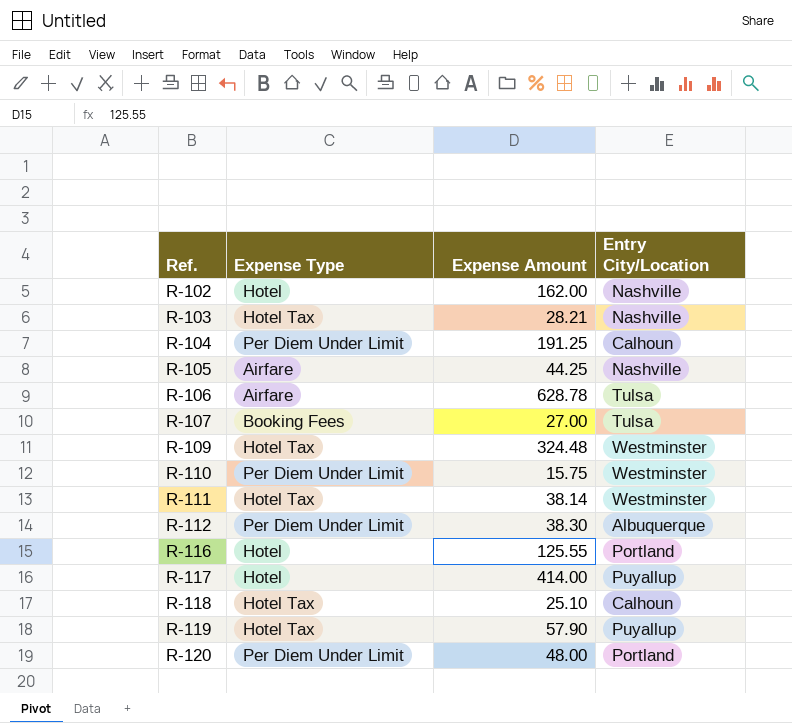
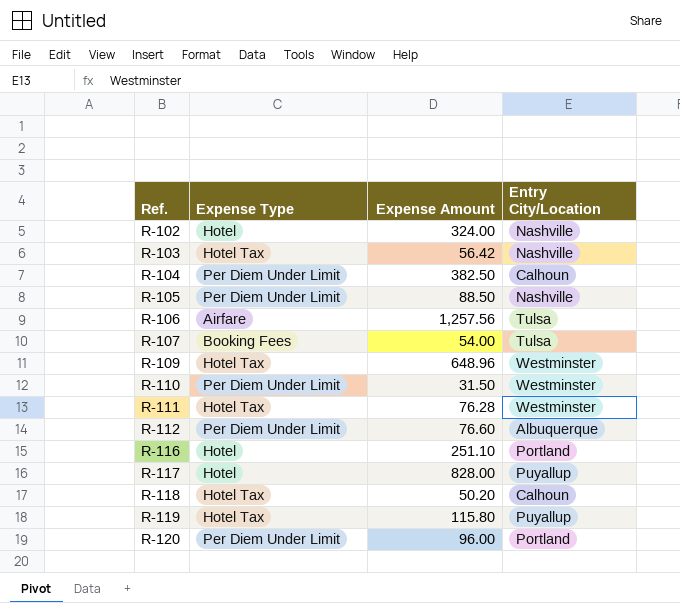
R-102 | Expense Amount: 162.00 -> 324.00
R-103 | Expense Amount: 28.21 -> 56.42
R-104 | Expense Amount: 191.25 -> 382.50
R-105 | Expense Type: Airfare -> Per Diem Under Limit
R-105 | Expense Amount: 44.25 -> 88.50
R-106 | Expense Amount: 628.78 -> 1,257.56
R-107 | Expense Amount: 27.00 -> 54.00
R-109 | Expense Amount: 324.48 -> 648.96
R-110 | Expense Amount: 15.75 -> 31.50
R-111 | Expense Amount: 38.14 -> 76.28
R-112 | Expense Amount: 38.30 -> 76.60
R-116 | Expense Amount: 125.55 -> 251.10
R-117 | Expense Amount: 414.00 -> 828.00
R-118 | Expense Amount: 25.10 -> 50.20
R-119 | Expense Amount: 57.90 -> 115.80
R-120 | Expense Amount: 48.00 -> 96.00

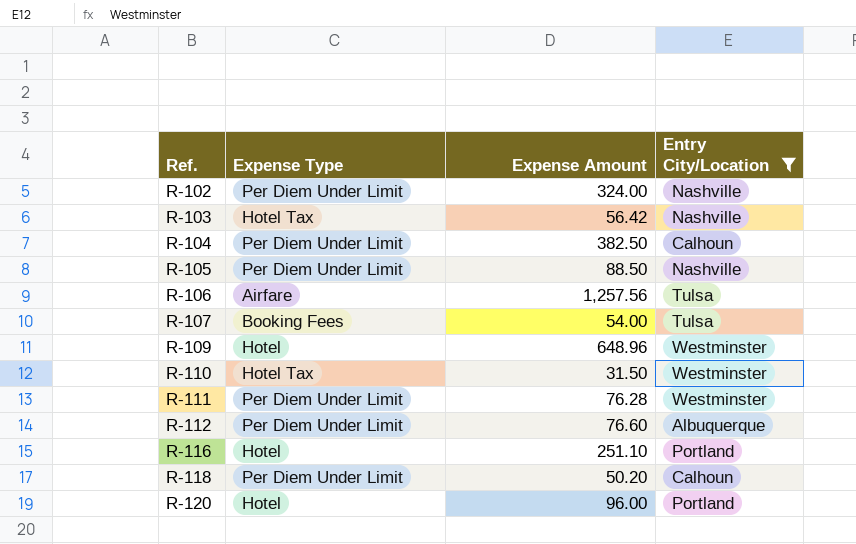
filter: none -> Entry City/Location != Puyallup
R-102 | Expense Type: Hotel -> Per Diem Under Limit
R-109 | Expense Type: Hotel Tax -> Hotel
R-110 | Expense Type: Per Diem Under Limit -> Hotel Tax
R-111 | Expense Type: Hotel Tax -> Per Diem Under Limit
R-118 | Expense Type: Hotel Tax -> Per Diem Under Limit
R-120 | Expense Type: Per Diem Under Limit -> Hotel

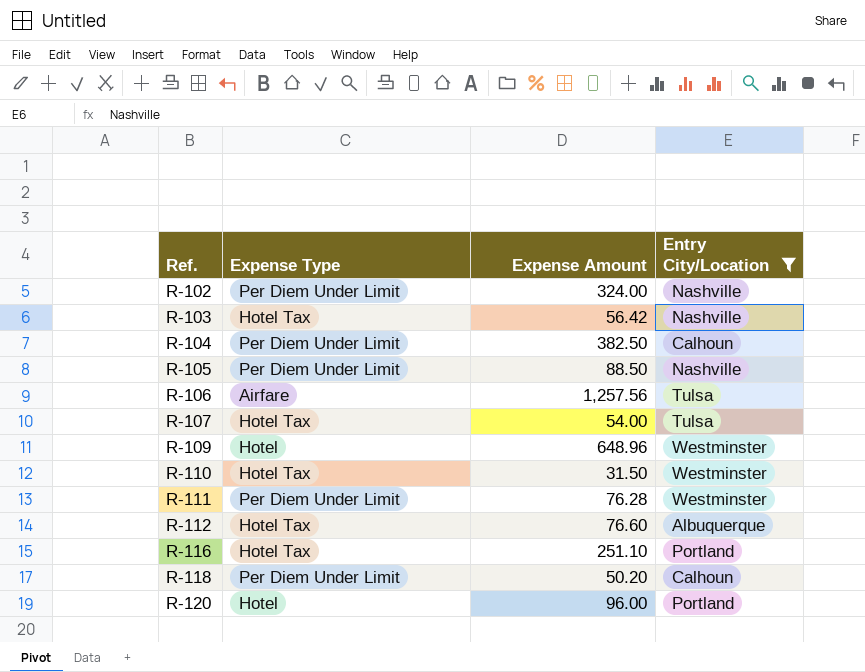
R-107 | Expense Type: Booking Fees -> Hotel Tax
R-112 | Expense Type: Per Diem Under Limit -> Hotel Tax
R-116 | Expense Type: Hotel -> Hotel Tax

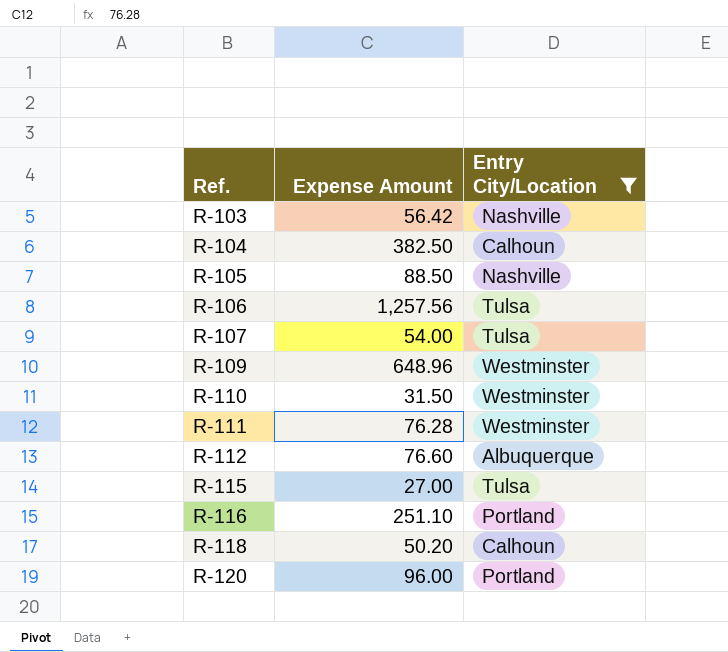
column Expense Type | position: 2 -> none
row R-102: Per Diem Under Limit | 324.00 | Nashville -> none
row R-115: none -> 27.00 | Tulsa

